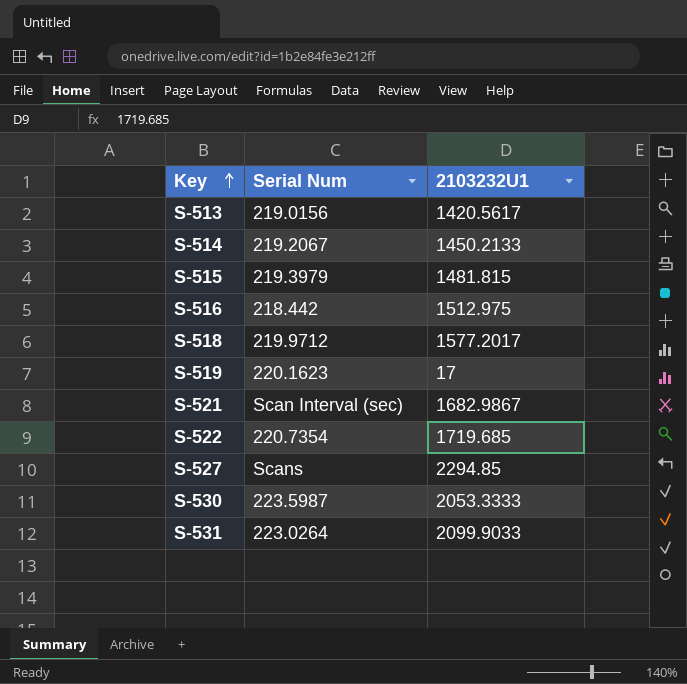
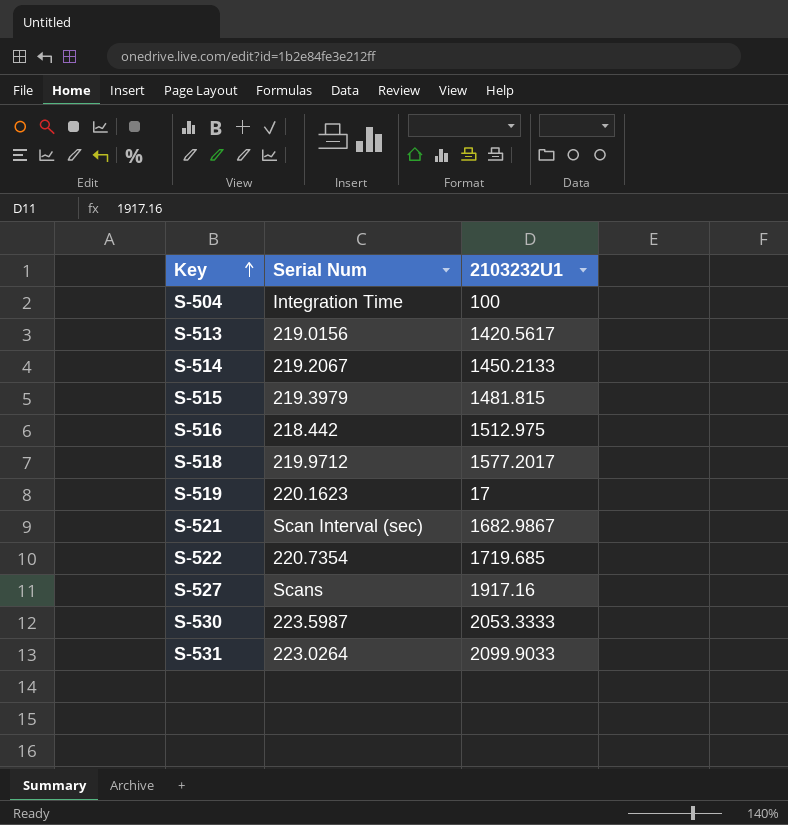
row S-504: none -> Integration Time | 100
S-527 | 2103232U1: 2294.85 -> 1917.16

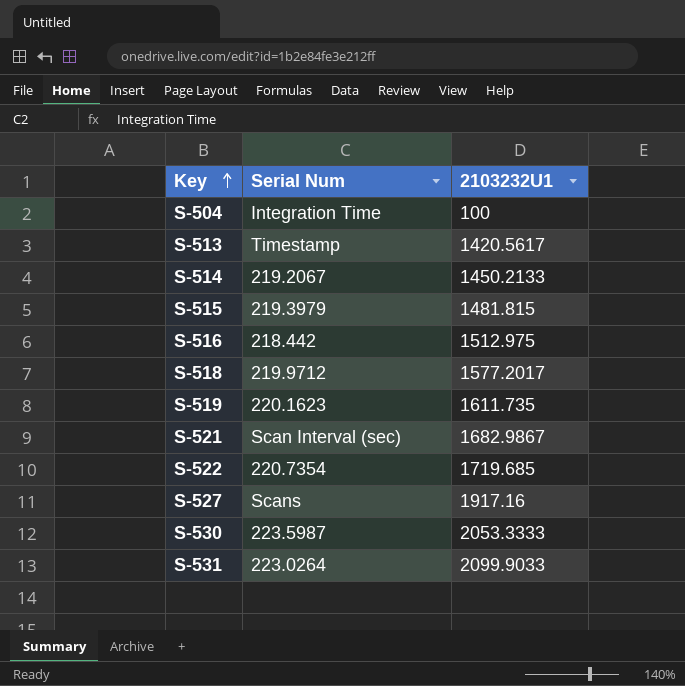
S-513 | Serial Num: 219.0156 -> Timestamp
S-519 | 2103232U1: 17 -> 1611.735

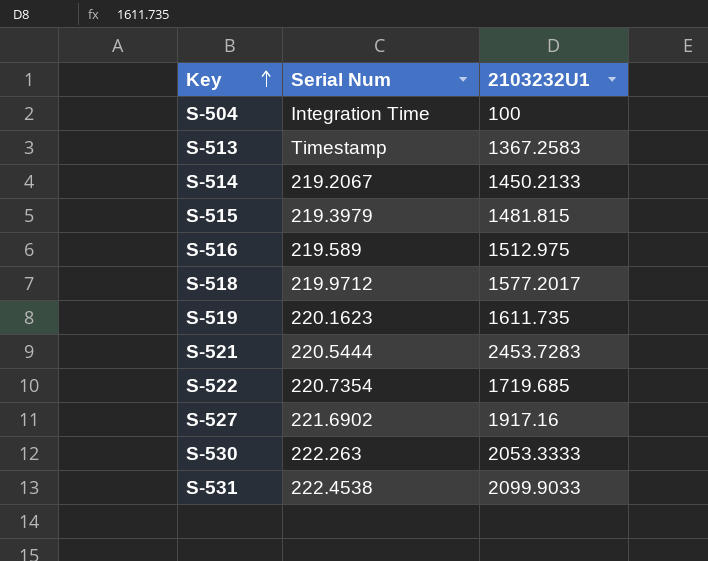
S-513 | 2103232U1: 1420.5617 -> 1367.2583
S-516 | Serial Num: 218.442 -> 219.589
S-521 | Serial Num: Scan Interval (sec) -> 220.5444
S-521 | 2103232U1: 1682.9867 -> 2453.7283
S-527 | Serial Num: Scans -> 221.6902
S-530 | Serial Num: 223.5987 -> 222.263
S-531 | Serial Num: 223.0264 -> 222.4538

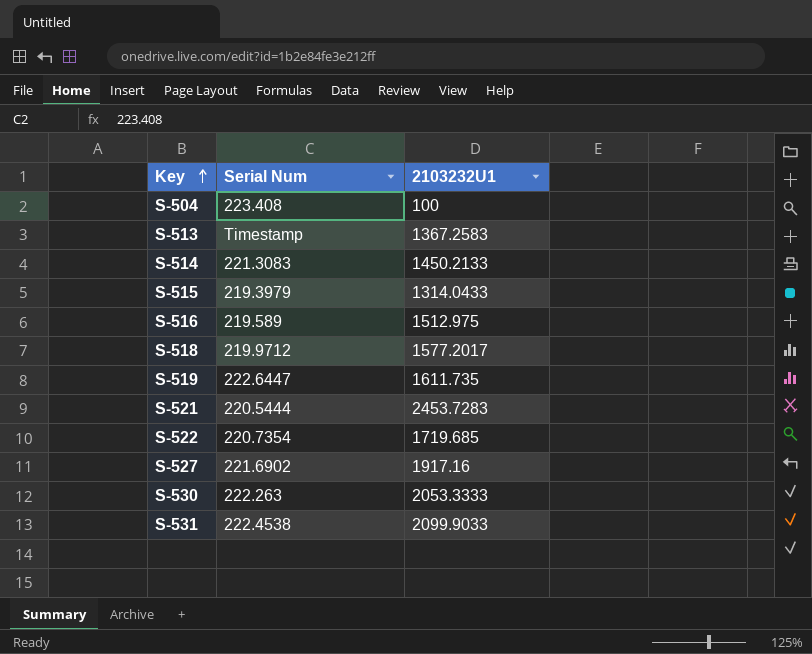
S-504 | Serial Num: Integration Time -> 223.408
S-514 | Serial Num: 219.2067 -> 221.3083
S-515 | 2103232U1: 1481.815 -> 1314.0433
S-519 | Serial Num: 220.1623 -> 222.6447

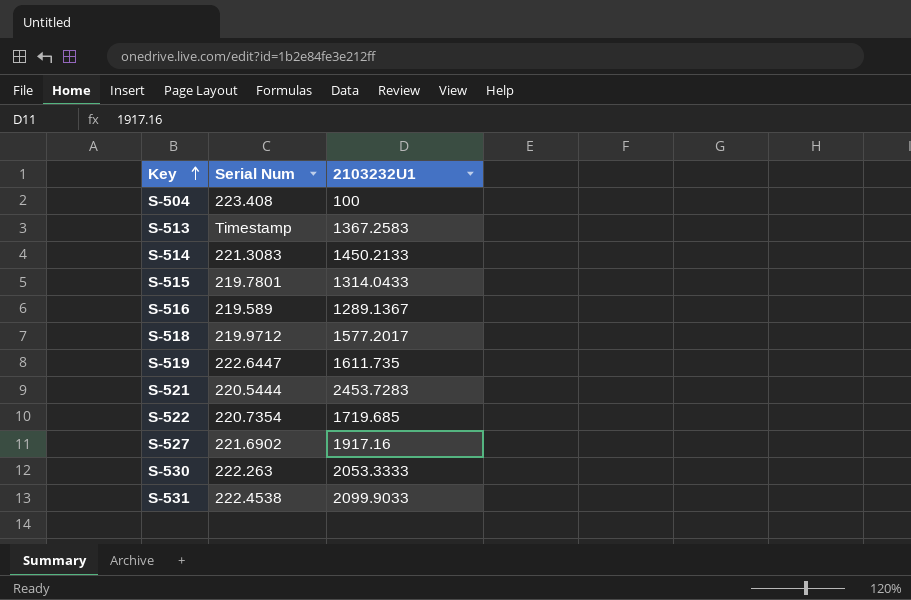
S-515 | Serial Num: 219.3979 -> 219.7801
S-516 | 2103232U1: 1512.975 -> 1289.1367

